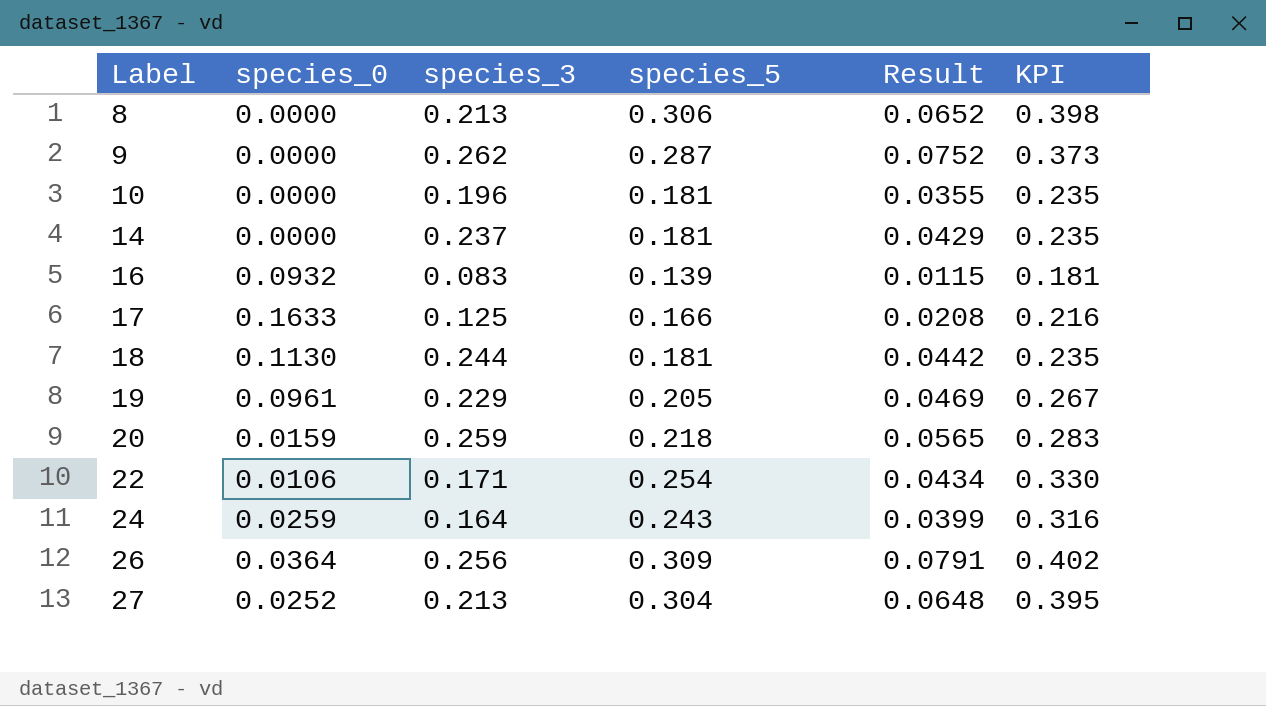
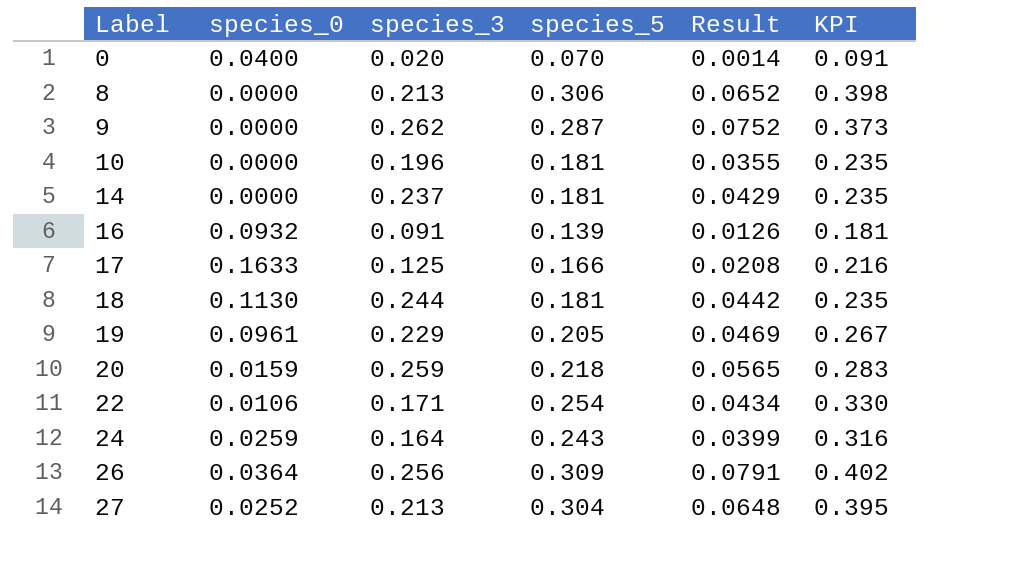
row 0: none -> 0.0400 | 0.020 | 0.070 | 0.0014 | 0.091
16 | species_3: 0.083 -> 0.091
16 | Result: 0.0115 -> 0.0126

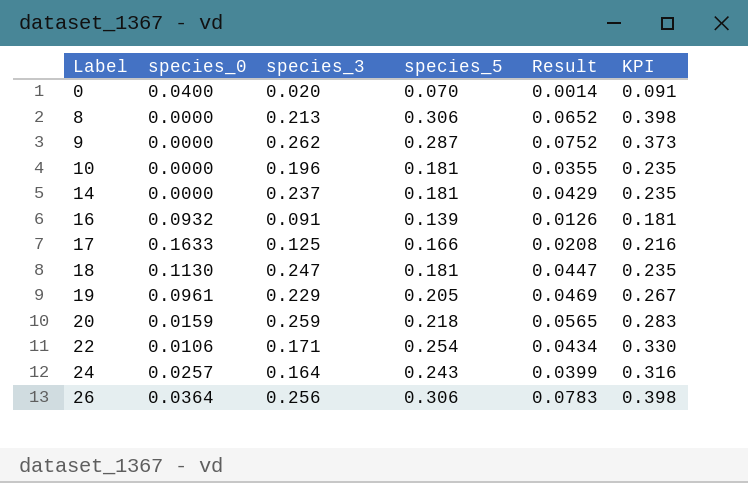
row 27: 0.0252 | 0.213 | 0.304 | 0.0648 | 0.395 -> none
18 | species_3: 0.244 -> 0.247
18 | Result: 0.0442 -> 0.0447
24 | species_0: 0.0259 -> 0.0257
26 | species_5: 0.309 -> 0.306
26 | Result: 0.0791 -> 0.0783
26 | KPI: 0.402 -> 0.398

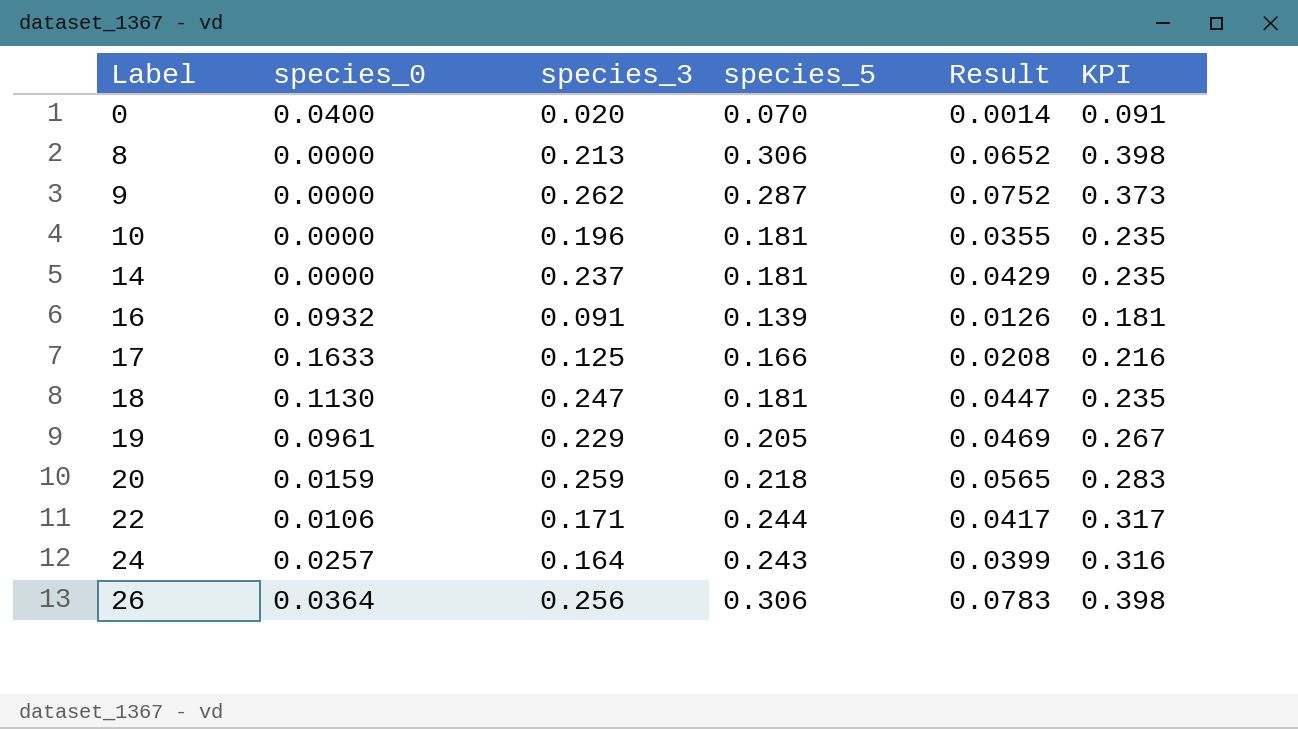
22 | species_5: 0.254 -> 0.244
22 | Result: 0.0434 -> 0.0417
22 | KPI: 0.330 -> 0.317

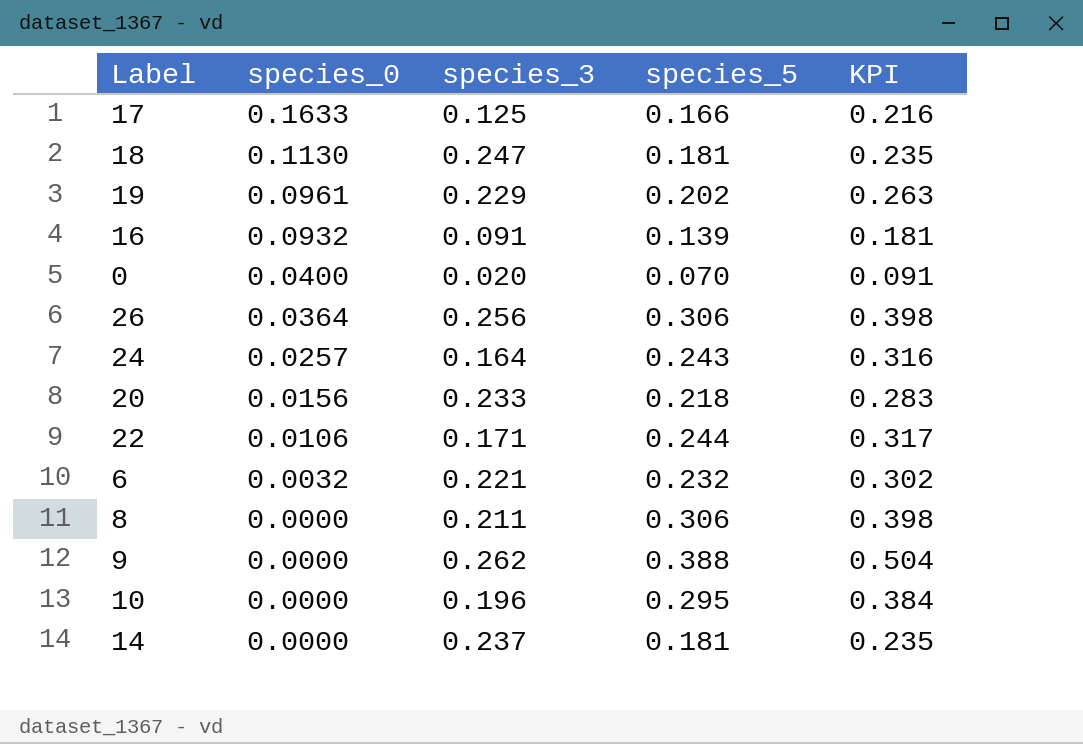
row order: Label ascending -> species_0 descending
column Result | formula: [species_3] * [species_5] -> none
19 | species_5: 0.205 -> 0.202
19 | KPI: 0.267 -> 0.263
20 | species_0: 0.0159 -> 0.0156
20 | species_3: 0.259 -> 0.233
row 6: none -> 0.0032 | 0.221 | 0.232 | 0.302
8 | species_3: 0.213 -> 0.211
9 | species_5: 0.287 -> 0.388
9 | KPI: 0.373 -> 0.504
10 | species_5: 0.181 -> 0.295
10 | KPI: 0.235 -> 0.384

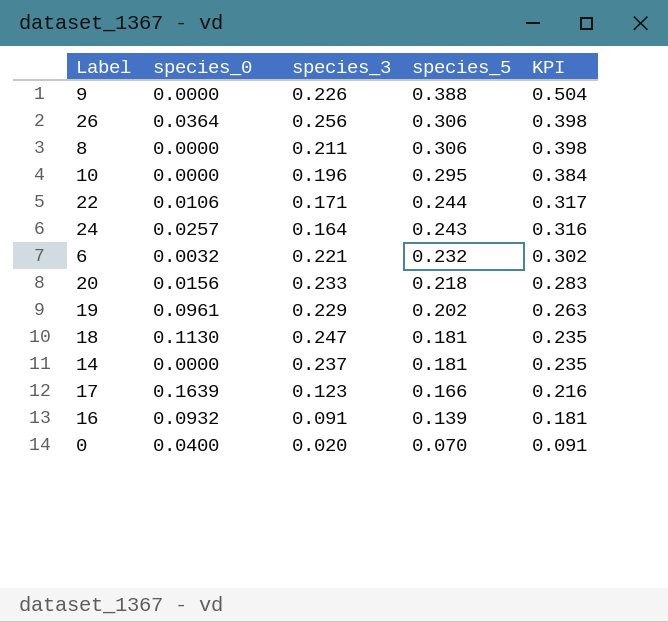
row order: species_0 descending -> species_5 descending
9 | species_3: 0.262 -> 0.226
17 | species_0: 0.1633 -> 0.1639
17 | species_3: 0.125 -> 0.123

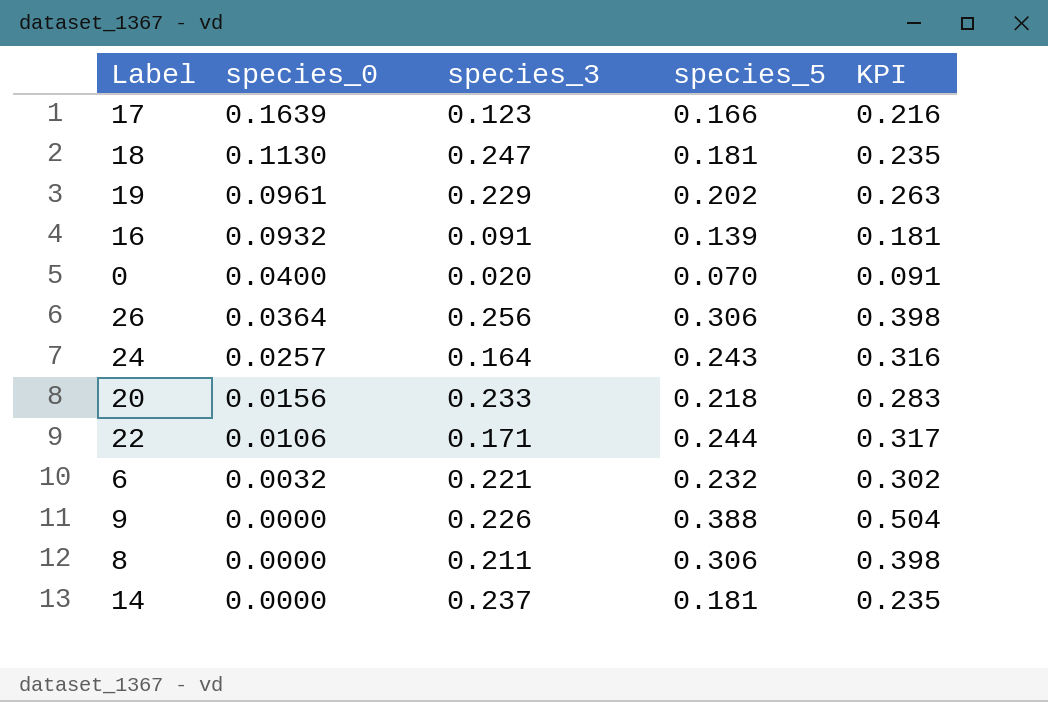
row order: species_5 descending -> species_0 descending
row 10: 0.0000 | 0.196 | 0.295 | 0.384 -> none

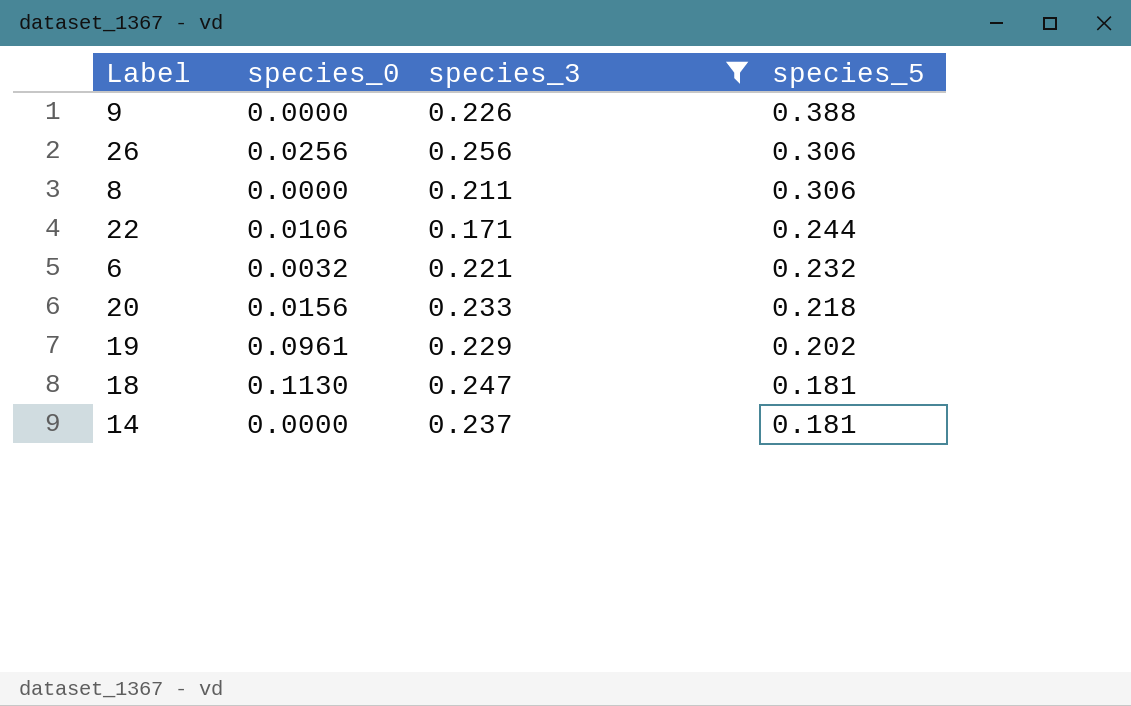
filter: none -> species_3 >= 0.171
row order: species_0 descending -> species_5 descending
column KPI | formula: [species_5] * 1.3 -> none
26 | species_0: 0.0364 -> 0.0256

